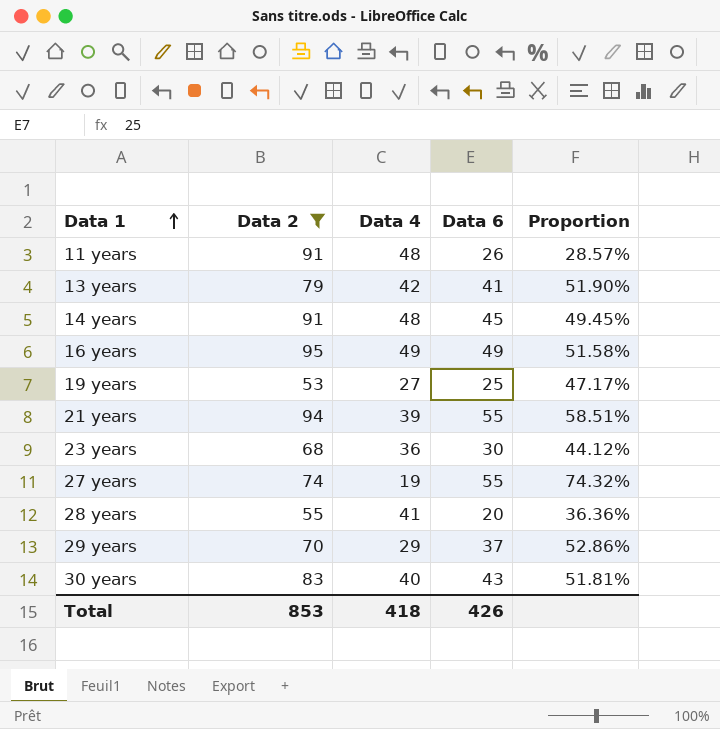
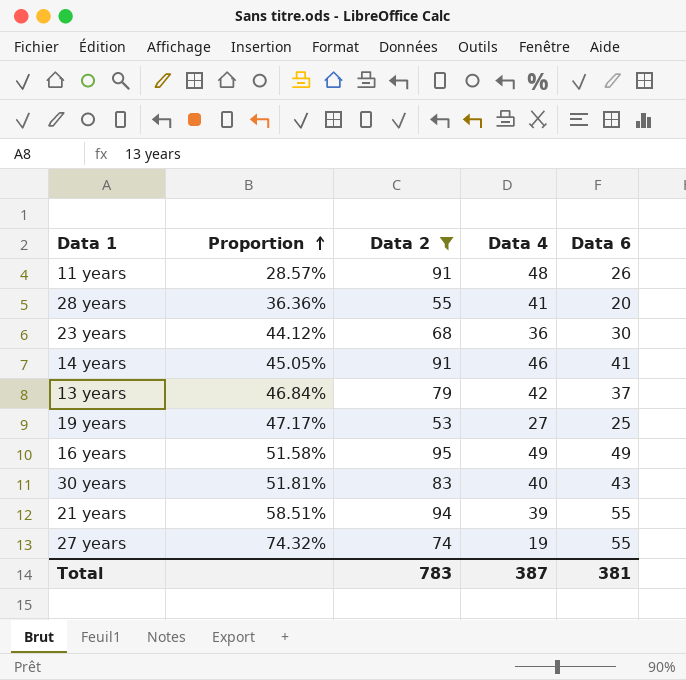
row order: Data 1 ascending -> Proportion ascending
column Proportion | position: 5 -> 2
row 29 years: 70 | 29 | 37 | 52.86% -> none
14 years | Proportion: 49.45% -> 45.05%
14 years | Data 4: 48 -> 46
14 years | Data 6: 45 -> 41
13 years | Proportion: 51.90% -> 46.84%
13 years | Data 6: 41 -> 37
Total | Data 2: 853 -> 783
Total | Data 4: 418 -> 387
Total | Data 6: 426 -> 381

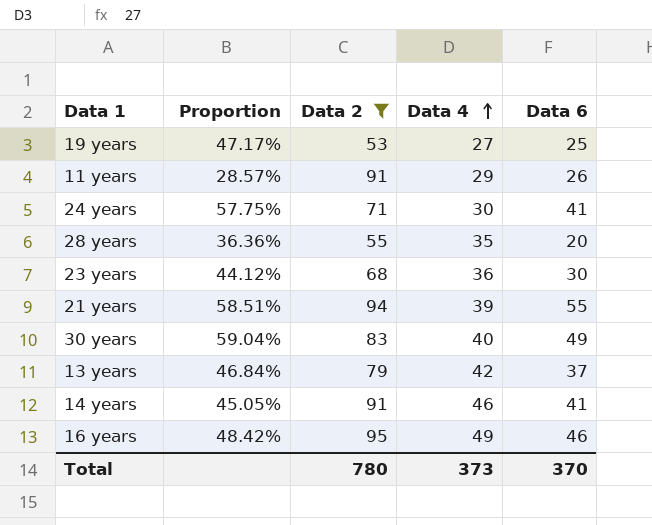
row order: Proportion ascending -> Data 4 ascending
row 27 years: 74.32% | 74 | 19 | 55 -> none
11 years | Data 4: 48 -> 29
row 24 years: none -> 57.75% | 71 | 30 | 41
28 years | Data 4: 41 -> 35
30 years | Proportion: 51.81% -> 59.04%
30 years | Data 6: 43 -> 49
16 years | Proportion: 51.58% -> 48.42%
16 years | Data 6: 49 -> 46
Total | Data 2: 783 -> 780
Total | Data 4: 387 -> 373
Total | Data 6: 381 -> 370

